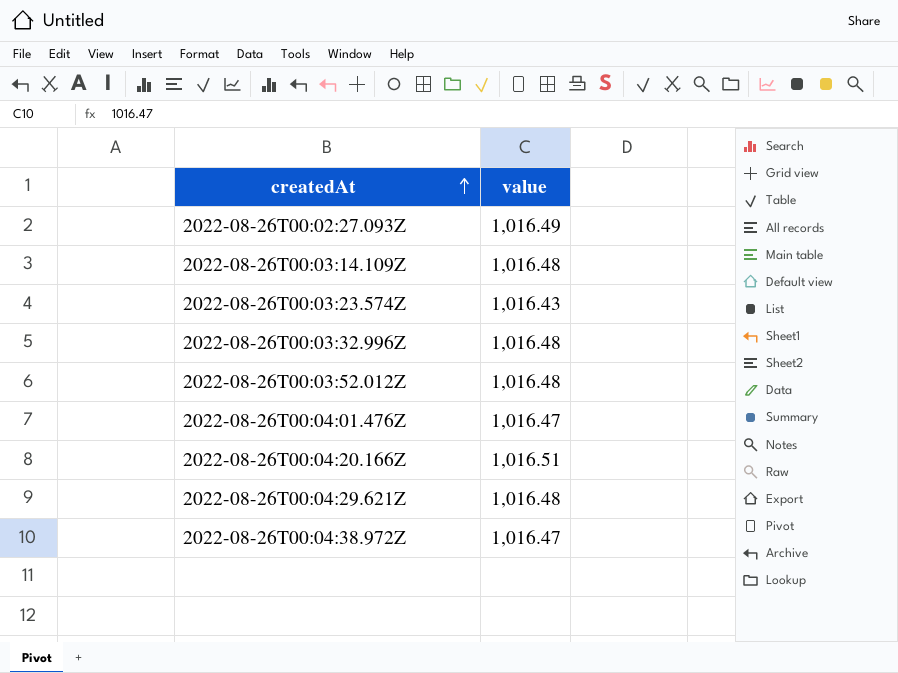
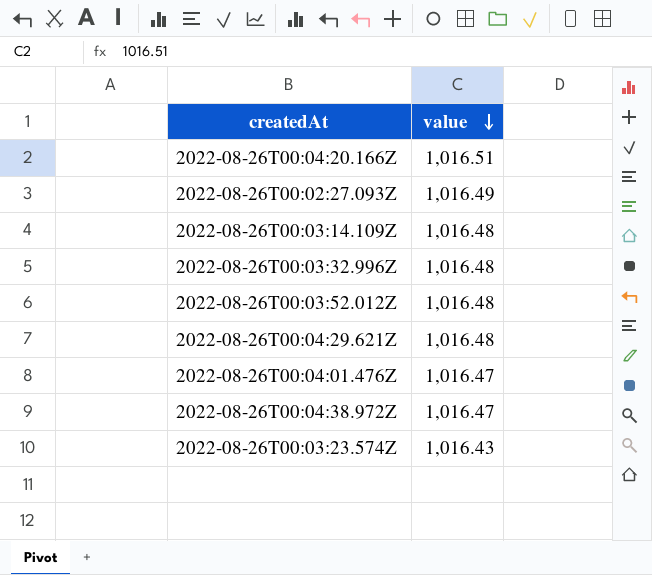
row order: createdAt ascending -> value descending

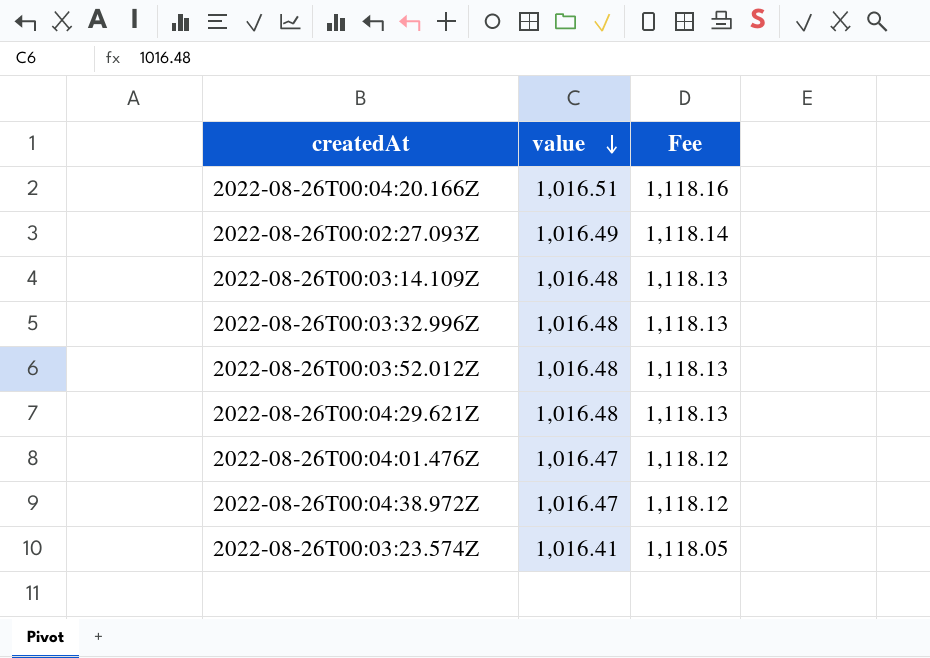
column Fee | formula: none -> [value] * 1.1
2022-08-26T00:03:23.574Z | value: 1,016.43 -> 1,016.41

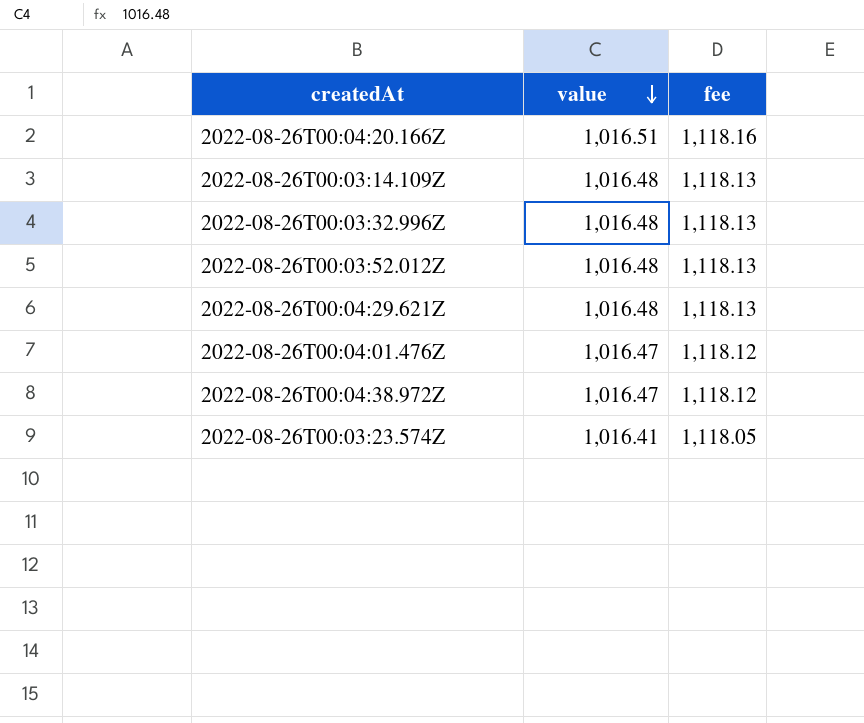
column name: Fee -> fee
row 2022-08-26T00:02:27.093Z: 1,016.49 | 1,118.14 -> none

